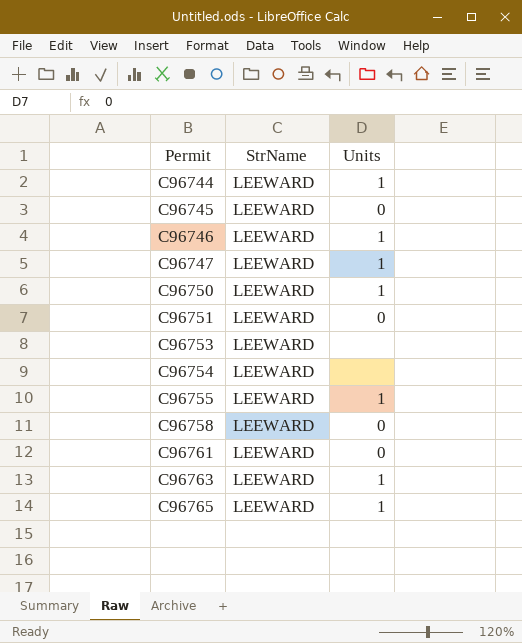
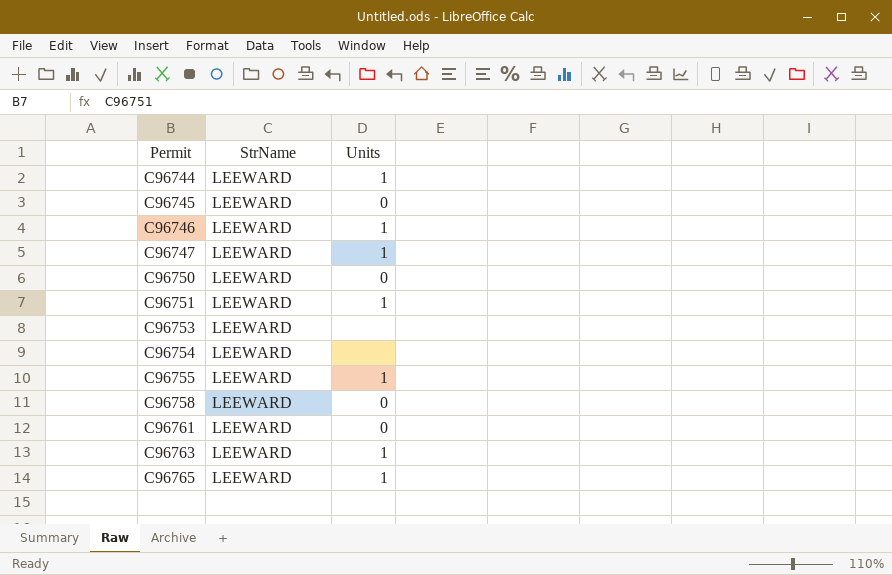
C96750 | Units: 1 -> 0
C96751 | Units: 0 -> 1

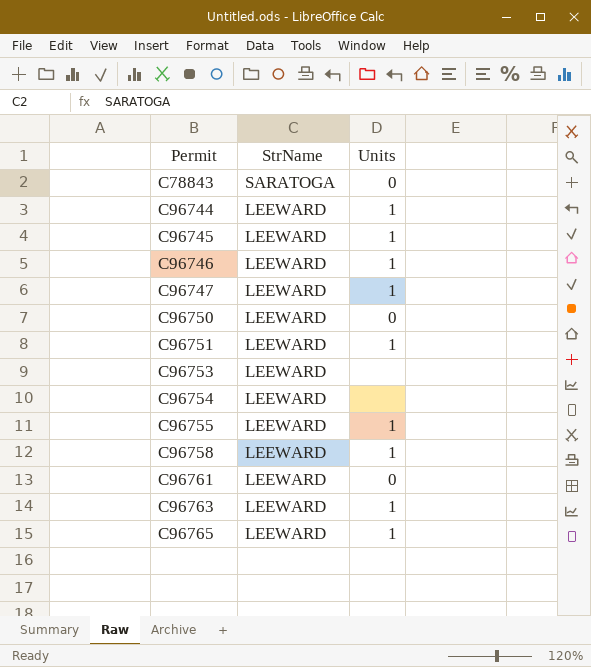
row C78843: none -> SARATOGA | 0
C96745 | Units: 0 -> 1
C96758 | Units: 0 -> 1

